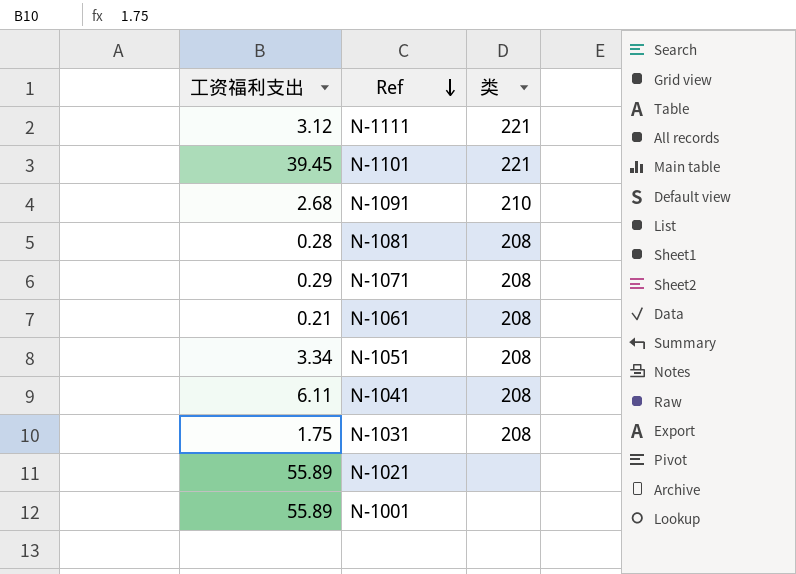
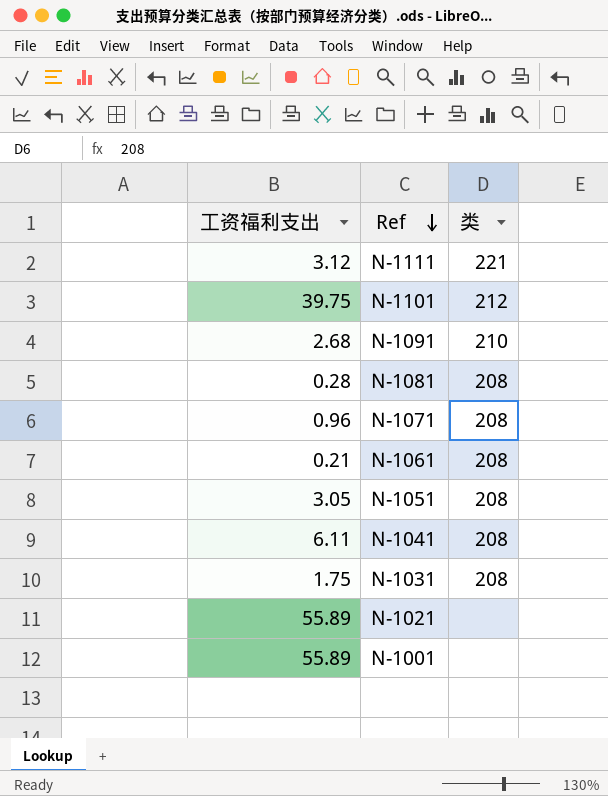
N-1101 | 工资福利支出: 39.45 -> 39.75
N-1101 | 类: 221 -> 212
N-1071 | 工资福利支出: 0.29 -> 0.96
N-1051 | 工资福利支出: 3.34 -> 3.05

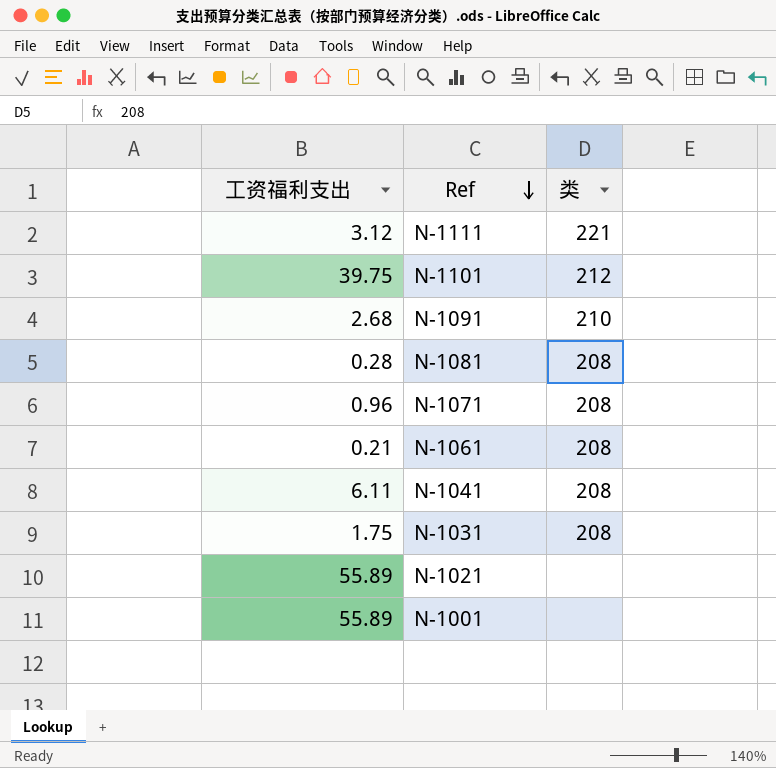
row N-1051: 3.05 | 208 -> none

